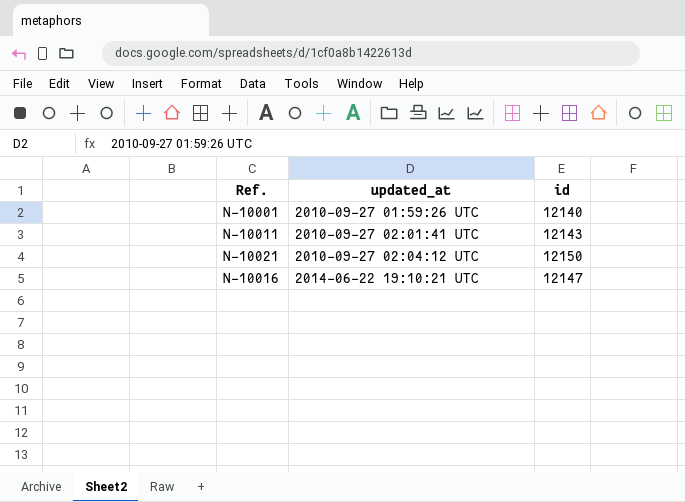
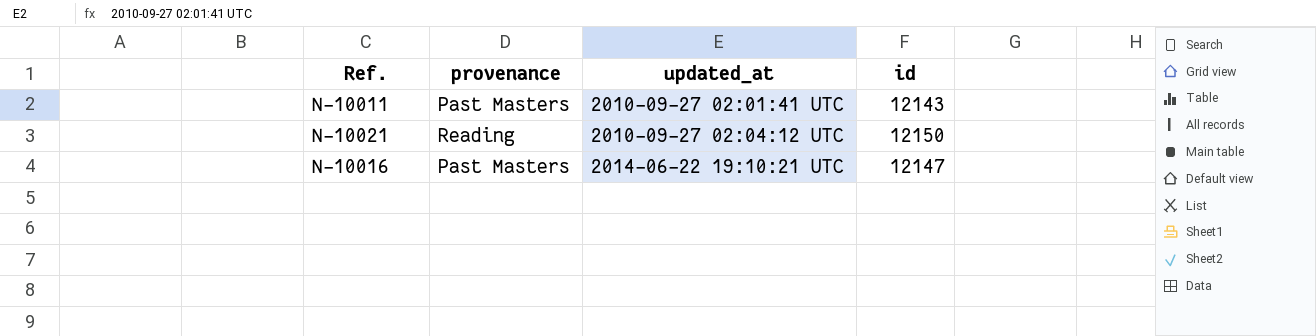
column provenance | position: none -> 2
row N-10001: 2010-09-27 01:59:26 UTC | 12140 -> none

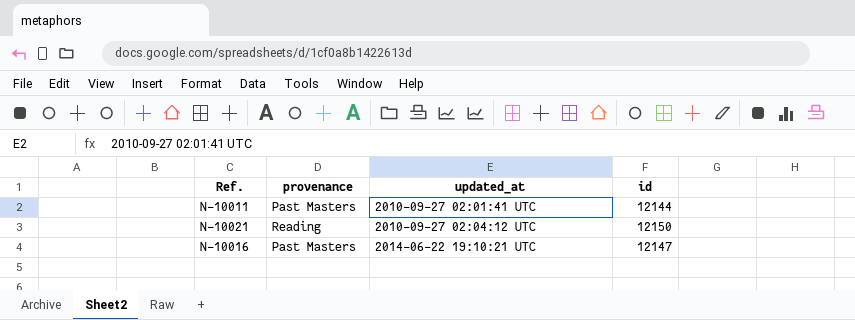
N-10011 | id: 12143 -> 12144

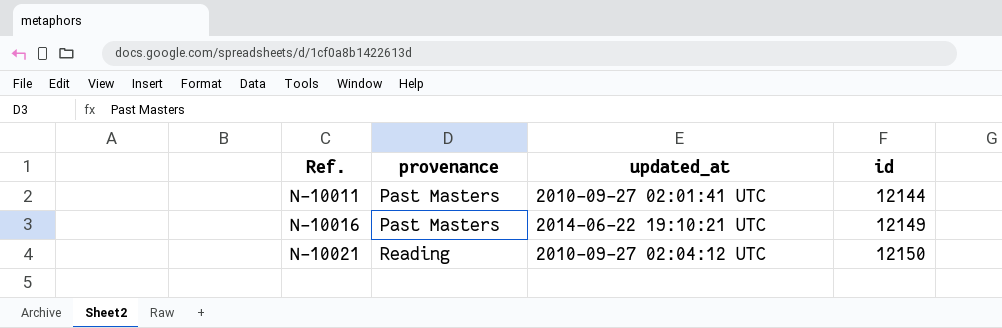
row order: updated_at ascending -> Ref. ascending
N-10016 | id: 12147 -> 12149

